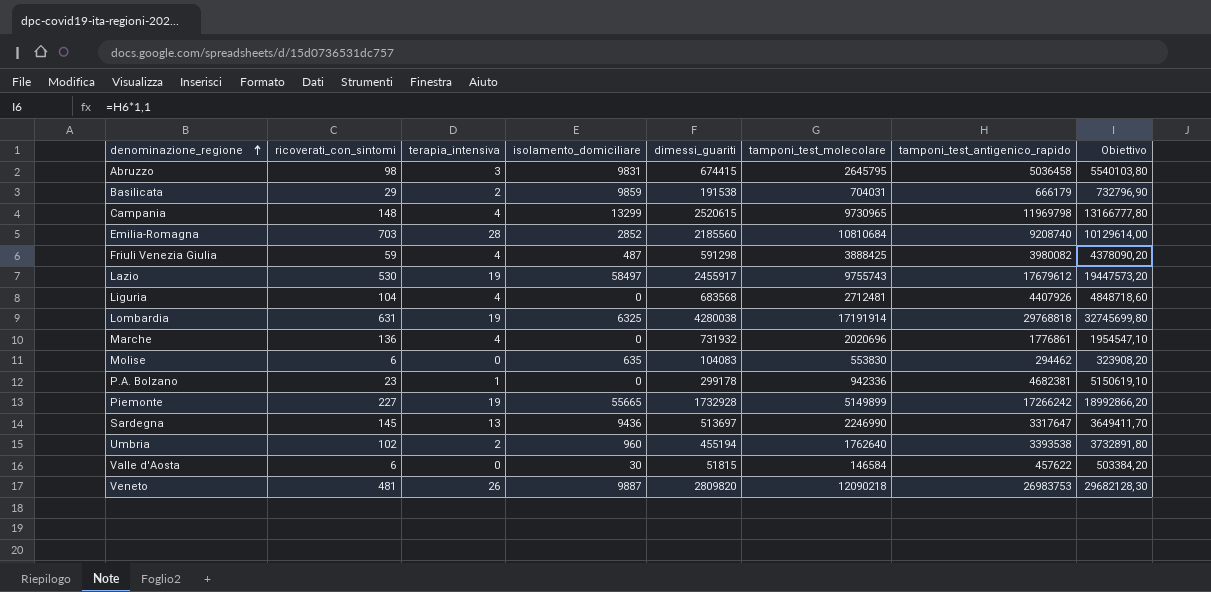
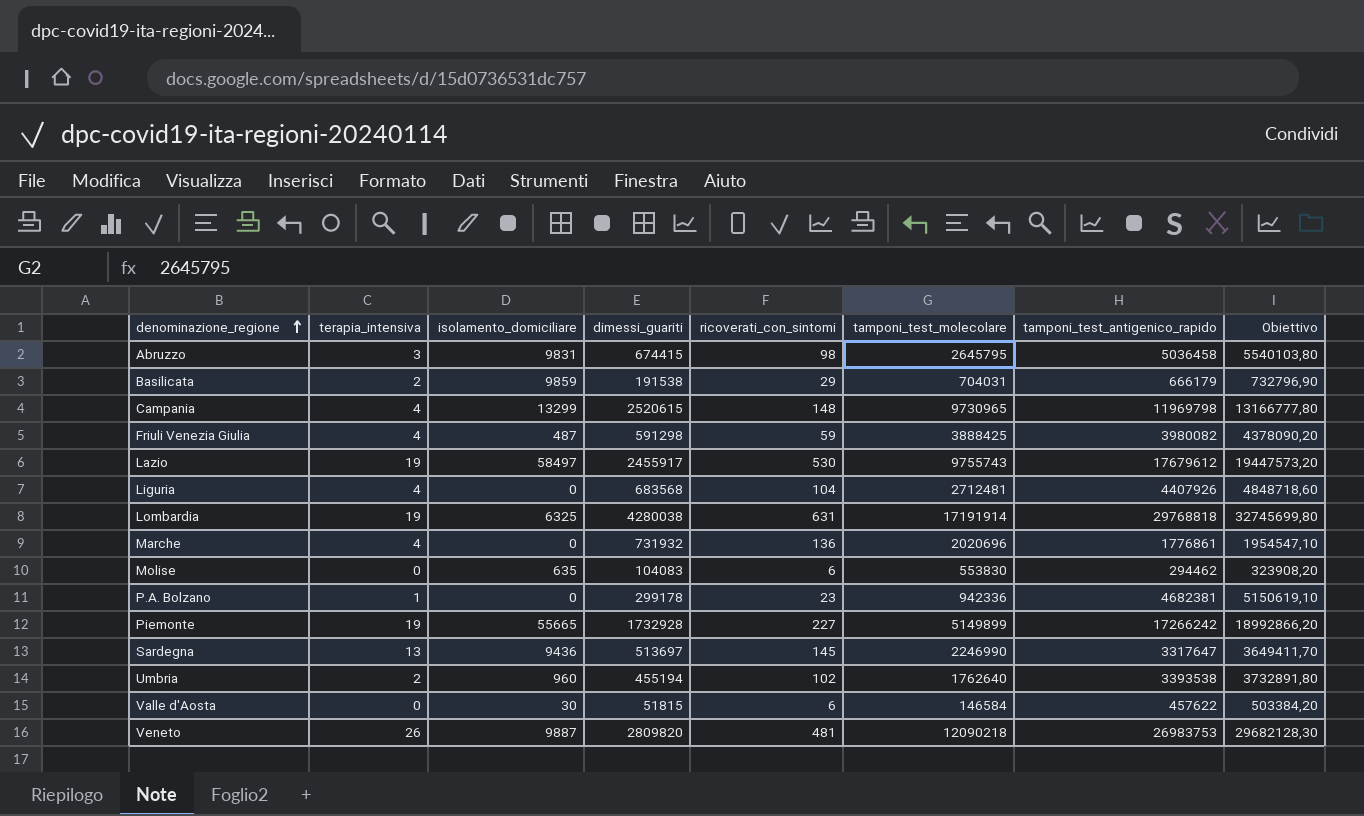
column ricoverati_con_sintomi | position: 2 -> 5
row Emilia-Romagna: 703 | 28 | 2852 | 2185560 | 10810684 | 9208740 | 10129614,00 -> none

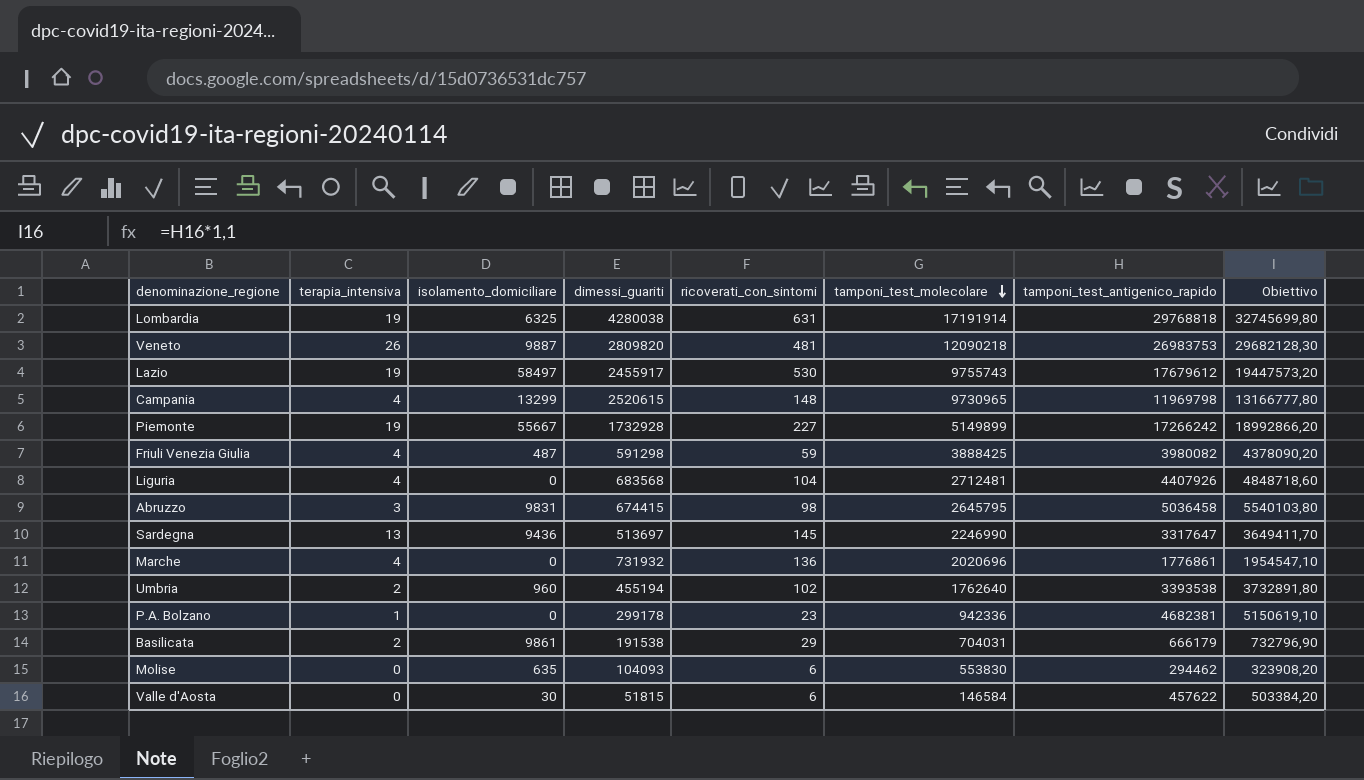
row order: denominazione_regione ascending -> tamponi_test_molecolare descending
Piemonte | isolamento_domiciliare: 55665 -> 55667
Basilicata | isolamento_domiciliare: 9859 -> 9861
Molise | dimessi_guariti: 104083 -> 104093

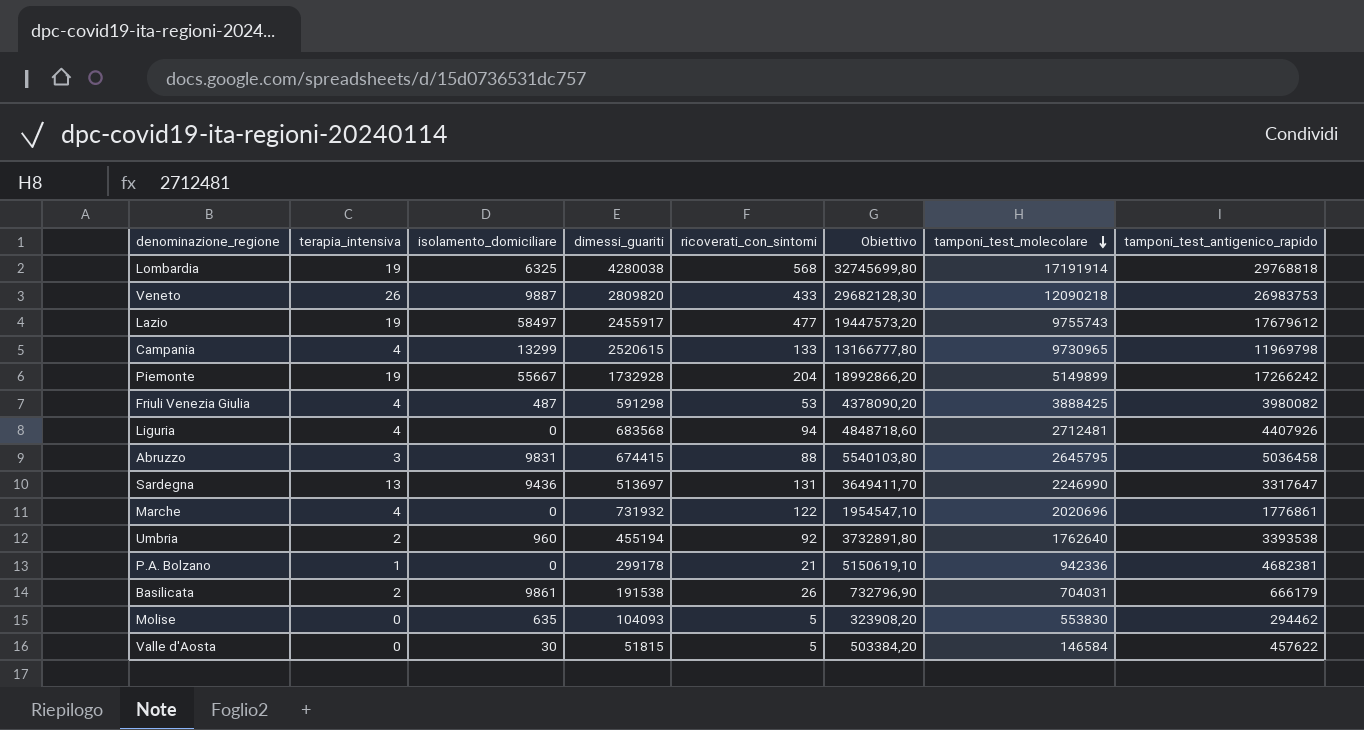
column Obiettivo | position: 8 -> 6
Lombardia | ricoverati_con_sintomi: 631 -> 568
Veneto | ricoverati_con_sintomi: 481 -> 433
Lazio | ricoverati_con_sintomi: 530 -> 477
Campania | ricoverati_con_sintomi: 148 -> 133
Piemonte | ricoverati_con_sintomi: 227 -> 204
Friuli Venezia Giulia | ricoverati_con_sintomi: 59 -> 53
Liguria | ricoverati_con_sintomi: 104 -> 94
Abruzzo | ricoverati_con_sintomi: 98 -> 88
Sardegna | ricoverati_con_sintomi: 145 -> 131
Marche | ricoverati_con_sintomi: 136 -> 122
Umbria | ricoverati_con_sintomi: 102 -> 92
P.A. Bolzano | ricoverati_con_sintomi: 23 -> 21
Basilicata | ricoverati_con_sintomi: 29 -> 26
Molise | ricoverati_con_sintomi: 6 -> 5
Valle d'Aosta | ricoverati_con_sintomi: 6 -> 5

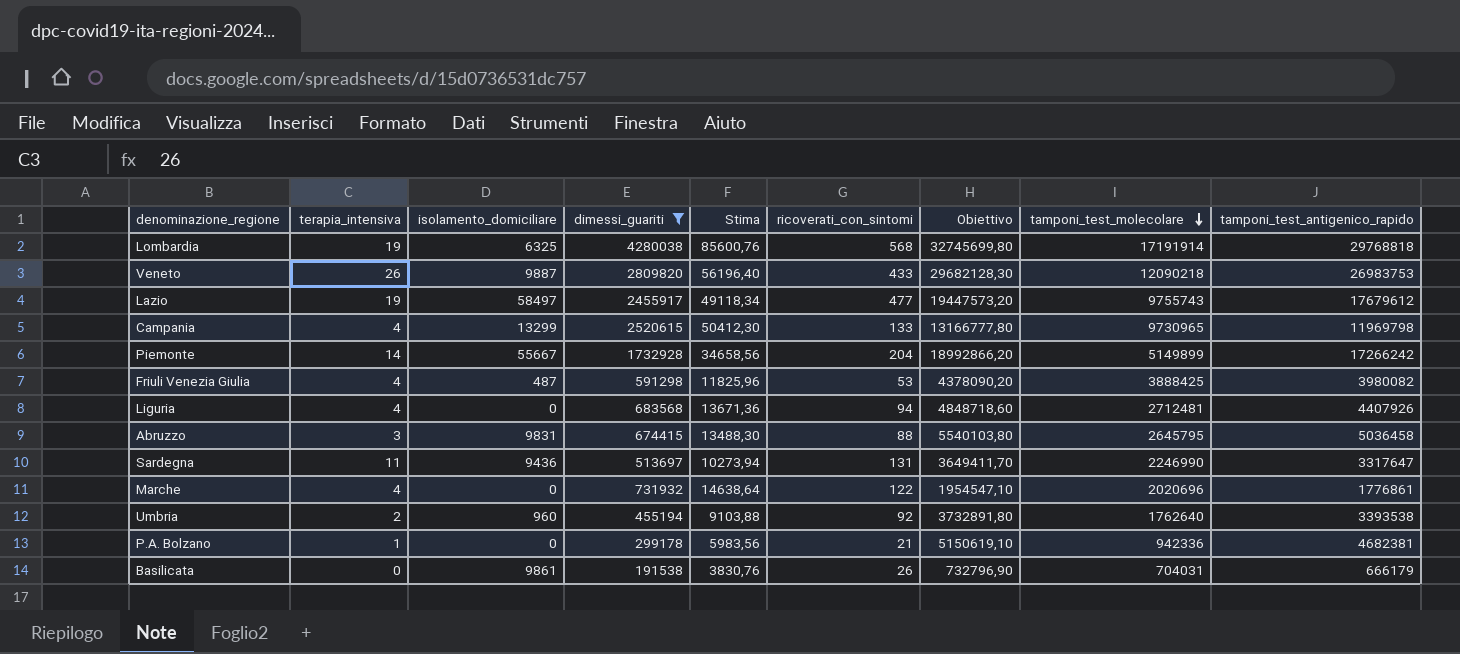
filter: none -> dimessi_guariti >= 191538
column Stima | formula: none -> [dimessi_guariti] * 0,02
Piemonte | terapia_intensiva: 19 -> 14
Sardegna | terapia_intensiva: 13 -> 11
Basilicata | terapia_intensiva: 2 -> 0

